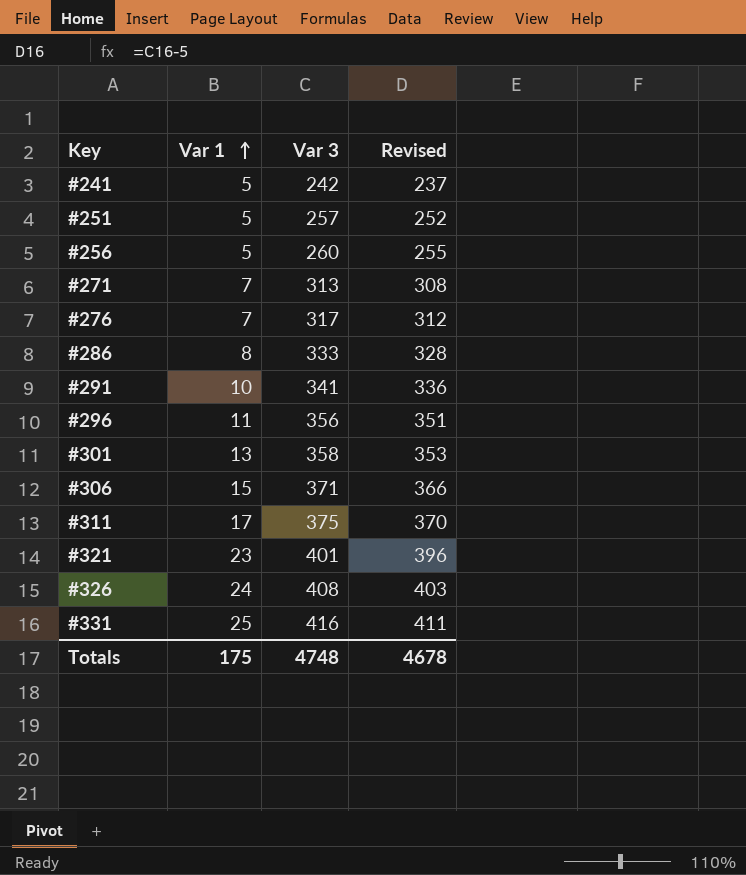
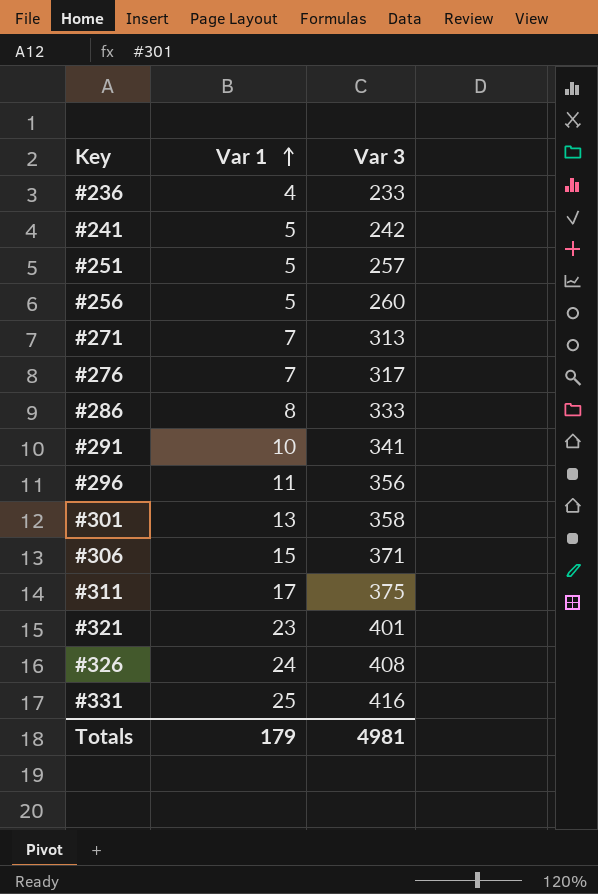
column Revised | formula: [Var 3] - 5 -> none
row #236: none -> 4 | 233
Totals | Var 1: 175 -> 179
Totals | Var 3: 4748 -> 4981

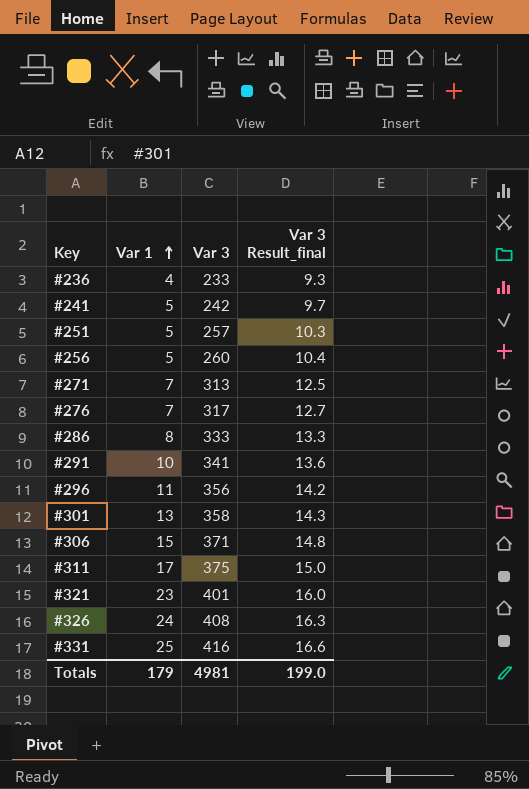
column Var 3 Result_final | formula: none -> [Var 3] * 0.04

